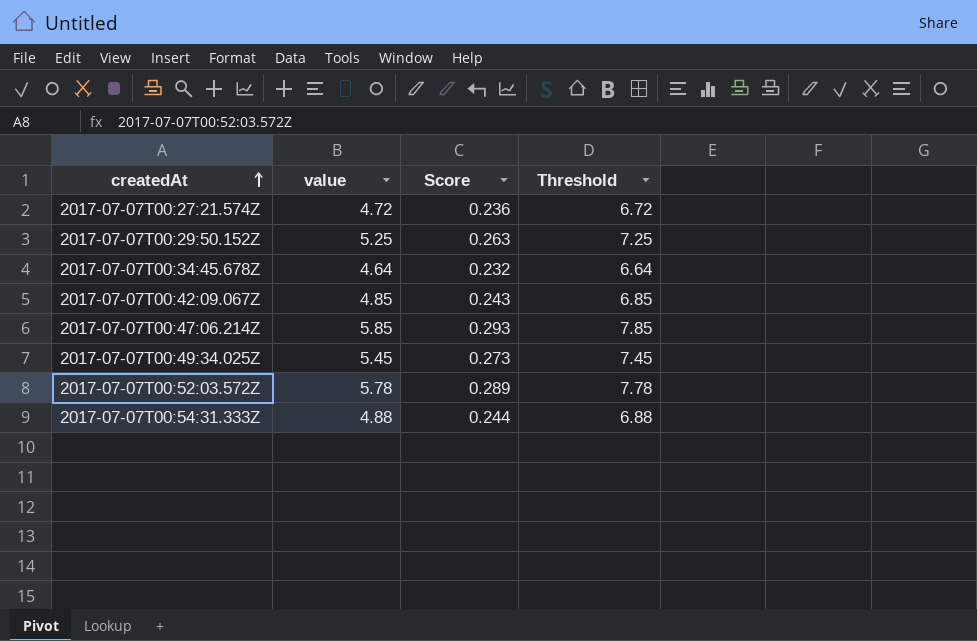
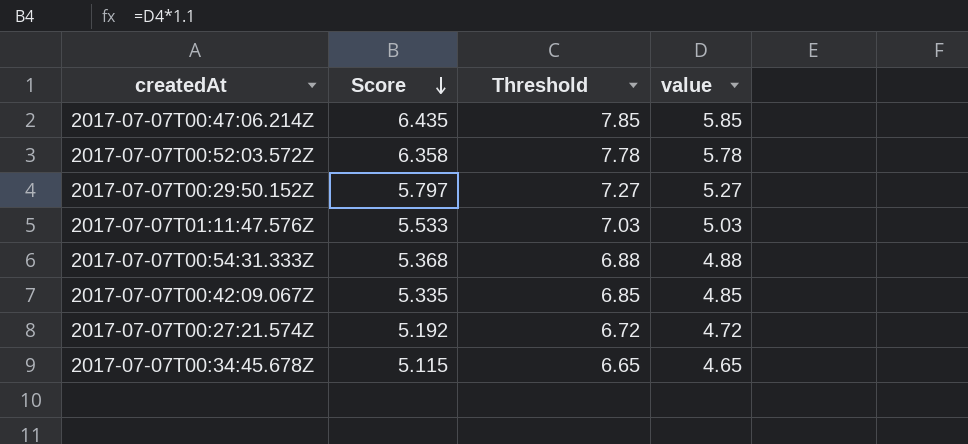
row order: createdAt ascending -> Score descending
column Score | formula: [value] * 0.05 -> [value] * 1.1
column value | position: 2 -> 4
row 2017-07-07T00:49:34.025Z: 5.45 | 0.273 | 7.45 -> none
2017-07-07T00:29:50.152Z | Threshold: 7.25 -> 7.27
2017-07-07T00:29:50.152Z | value: 5.25 -> 5.27
row 2017-07-07T01:11:47.576Z: none -> 5.533 | 7.03 | 5.03
2017-07-07T00:34:45.678Z | Threshold: 6.64 -> 6.65
2017-07-07T00:34:45.678Z | value: 4.64 -> 4.65

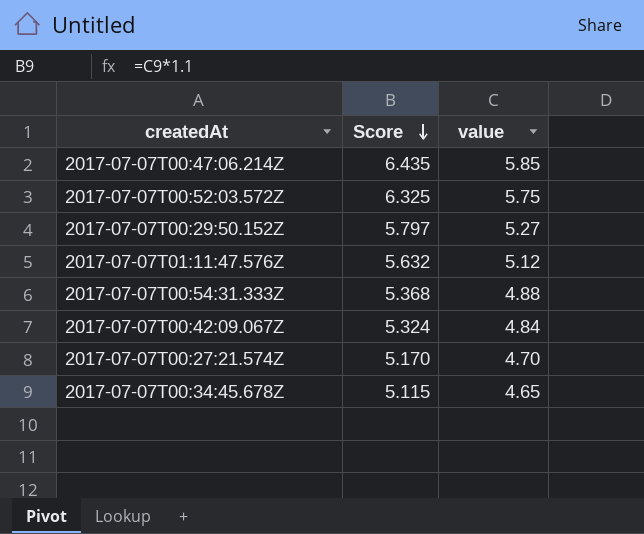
column Threshold | formula: [value] + 2 -> none
2017-07-07T00:52:03.572Z | Score: 6.358 -> 6.325
2017-07-07T00:52:03.572Z | value: 5.78 -> 5.75
2017-07-07T01:11:47.576Z | Score: 5.533 -> 5.632
2017-07-07T01:11:47.576Z | value: 5.03 -> 5.12
2017-07-07T00:42:09.067Z | Score: 5.335 -> 5.324
2017-07-07T00:42:09.067Z | value: 4.85 -> 4.84
2017-07-07T00:27:21.574Z | Score: 5.192 -> 5.170
2017-07-07T00:27:21.574Z | value: 4.72 -> 4.70

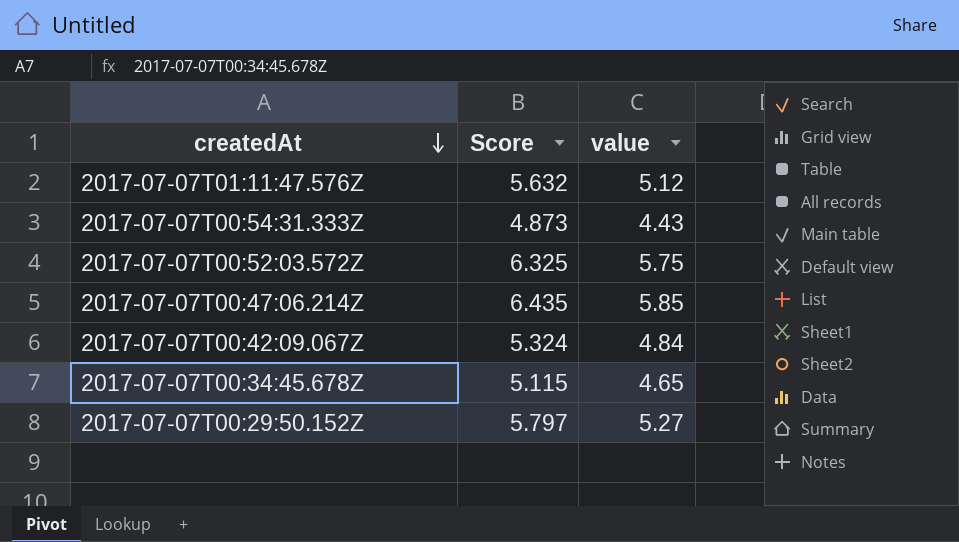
row order: Score descending -> createdAt descending
row 2017-07-07T00:27:21.574Z: 5.170 | 4.70 -> none
2017-07-07T00:54:31.333Z | Score: 5.368 -> 4.873
2017-07-07T00:54:31.333Z | value: 4.88 -> 4.43

